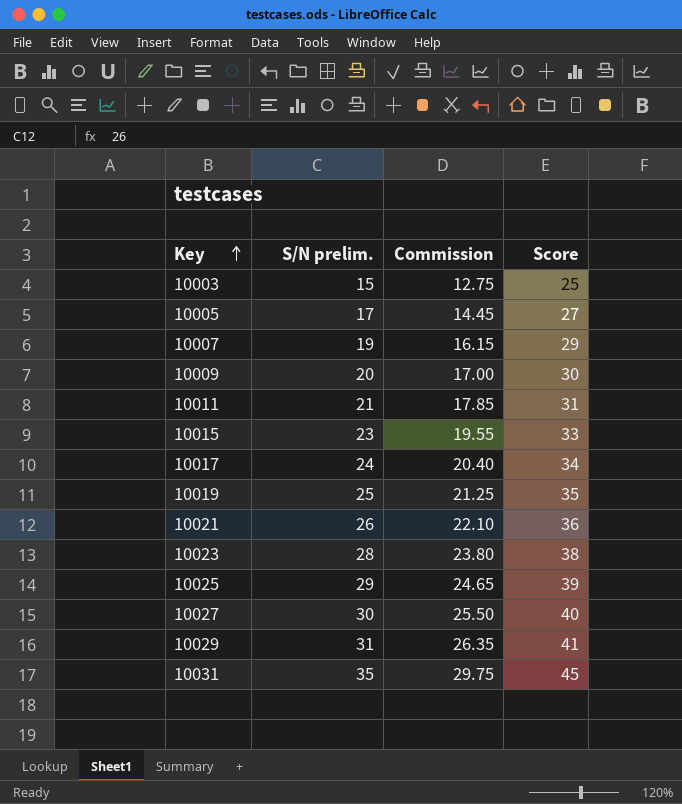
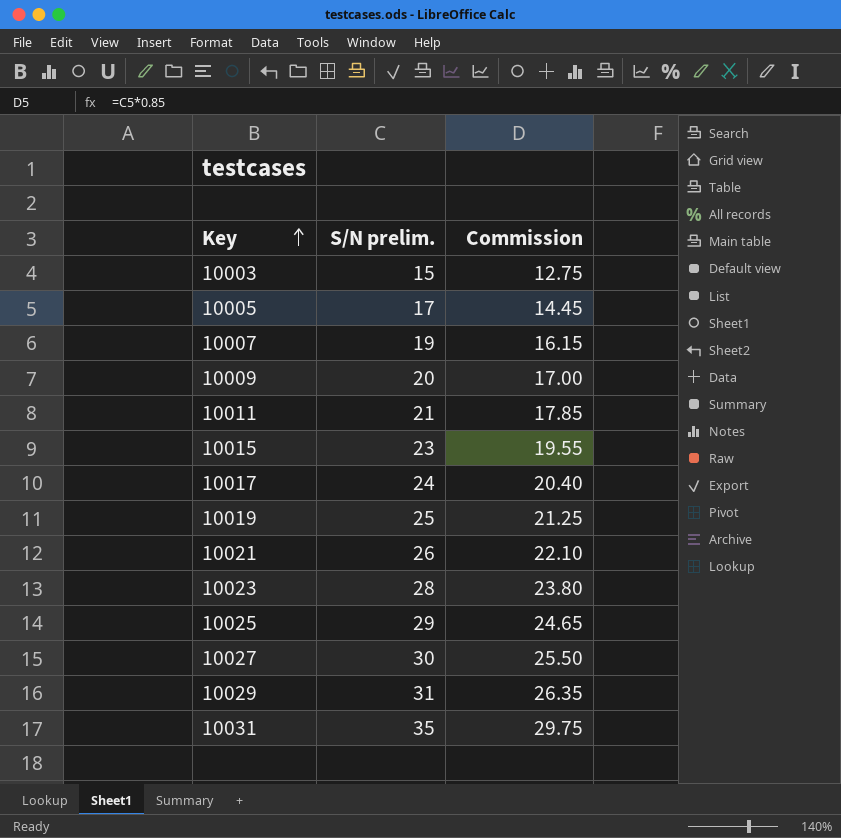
column Score | formula: [S/N prelim.] + 10 -> none

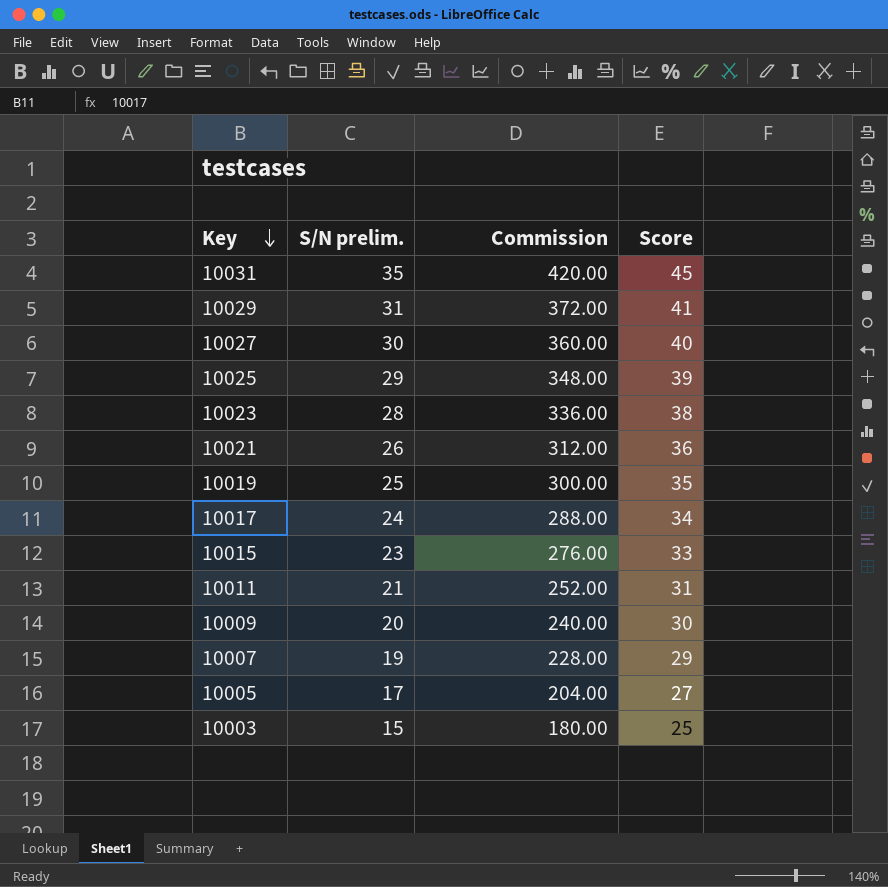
row order: Key ascending -> Key descending
column Commission | formula: [S/N prelim.] * 0.85 -> [S/N prelim.] * 12
column Score | formula: none -> [S/N prelim.] + 10

